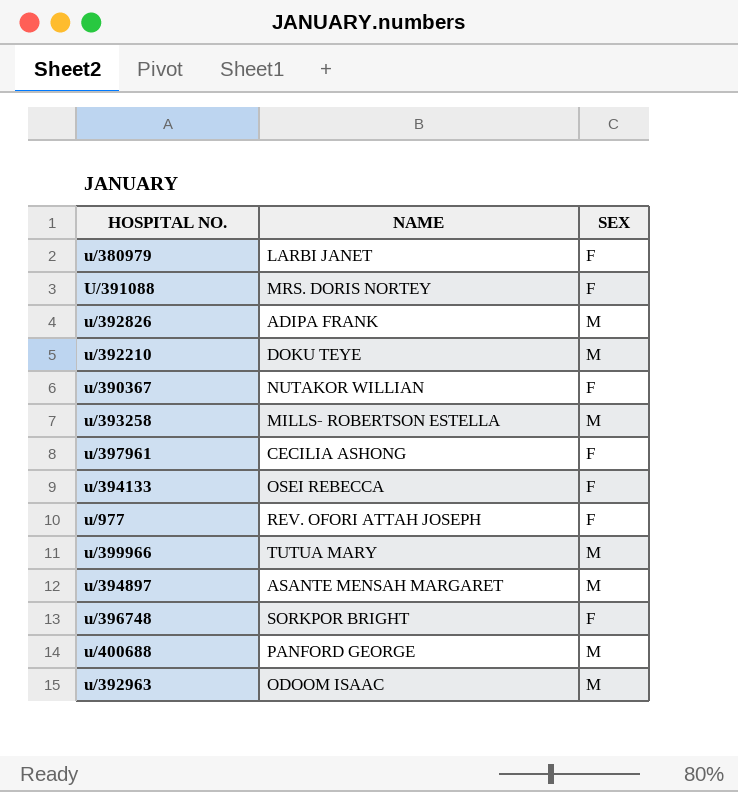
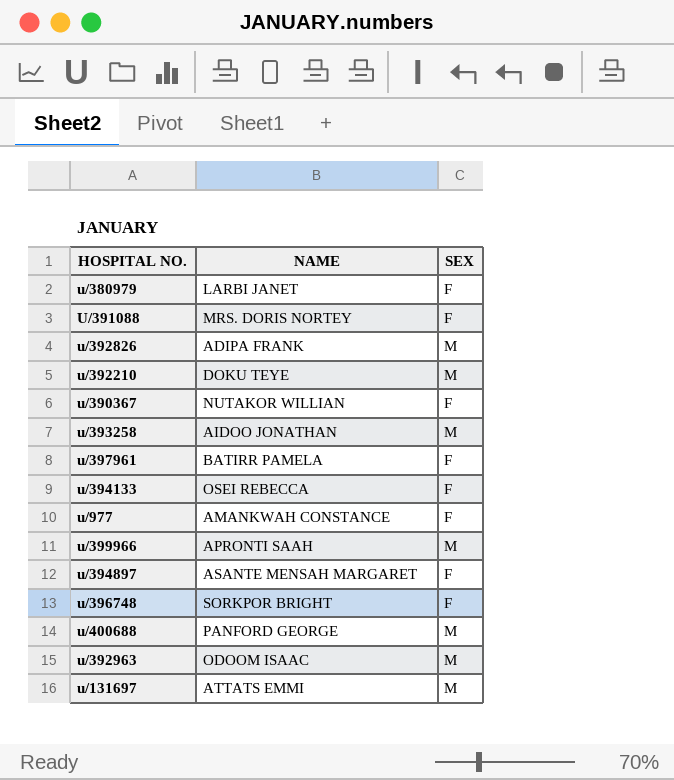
u/393258 | NAME: MILLS- ROBERTSON ESTELLA -> AIDOO JONATHAN
u/397961 | NAME: CECILIA ASHONG -> BATIRR PAMELA
u/977 | NAME: REV. OFORI ATTAH JOSEPH -> AMANKWAH CONSTANCE
u/399966 | NAME: TUTUA MARY -> APRONTI SAAH
u/394897 | SEX: M -> F
row u/131697: none -> ATTATS EMMI | M

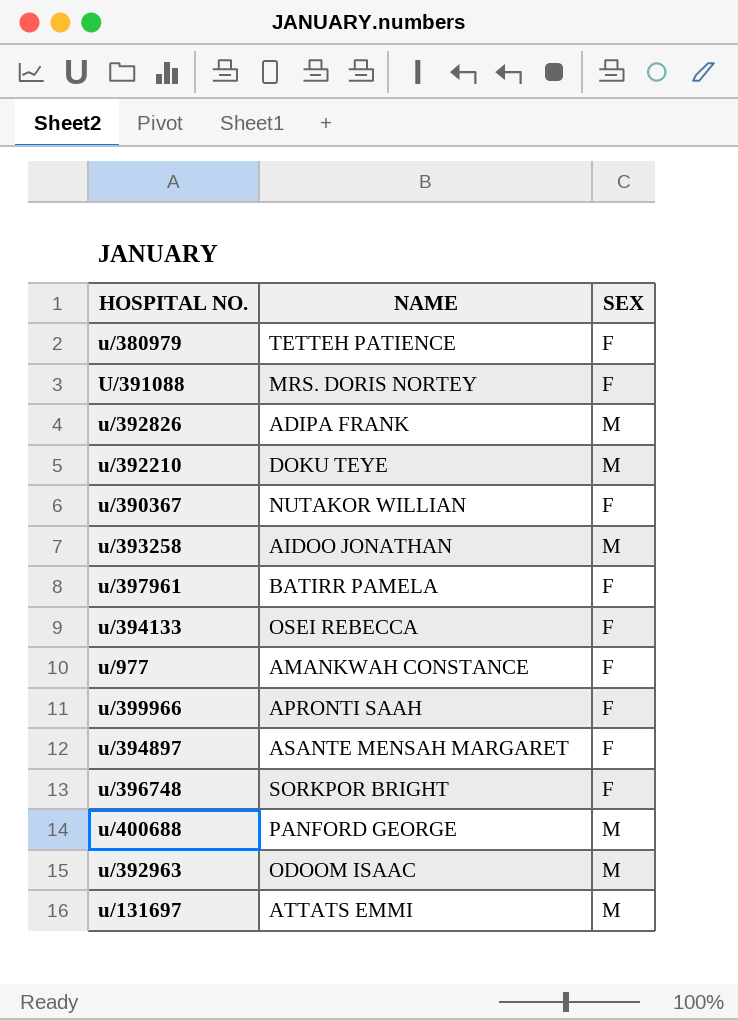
u/380979 | NAME: LARBI JANET -> TETTEH PATIENCE
u/399966 | SEX: M -> F

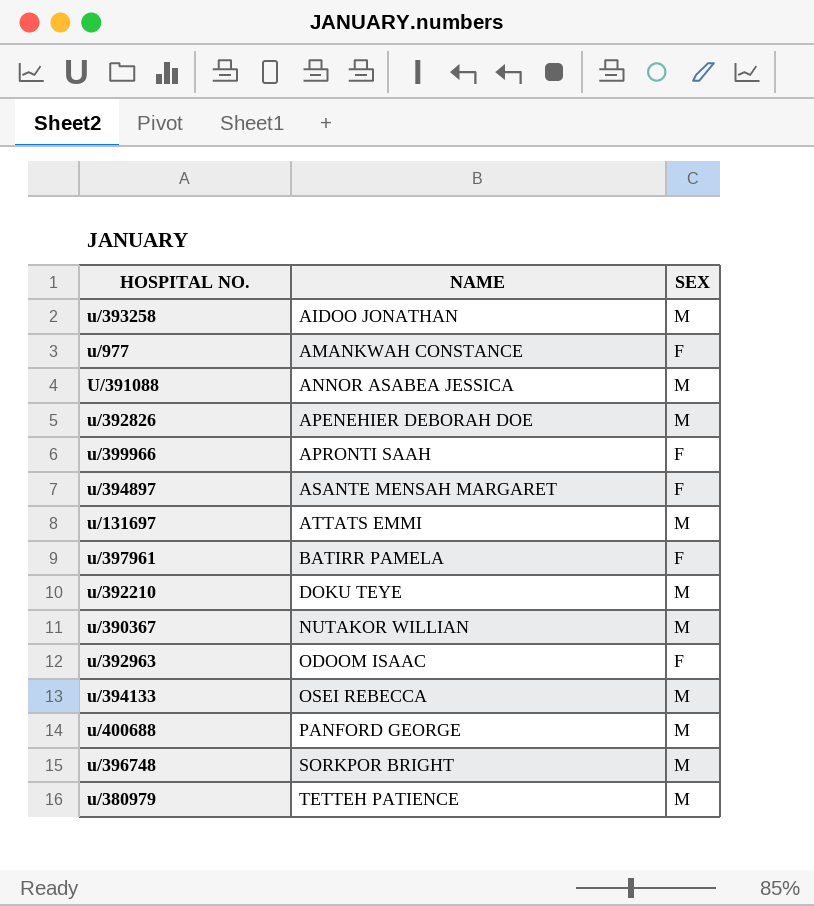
row order: none -> NAME ascending
U/391088 | NAME: MRS. DORIS NORTEY -> ANNOR ASABEA JESSICA
U/391088 | SEX: F -> M
u/392826 | NAME: ADIPA FRANK -> APENEHIER DEBORAH DOE
u/390367 | SEX: F -> M
u/392963 | SEX: M -> F
u/394133 | SEX: F -> M
u/396748 | SEX: F -> M
u/380979 | SEX: F -> M

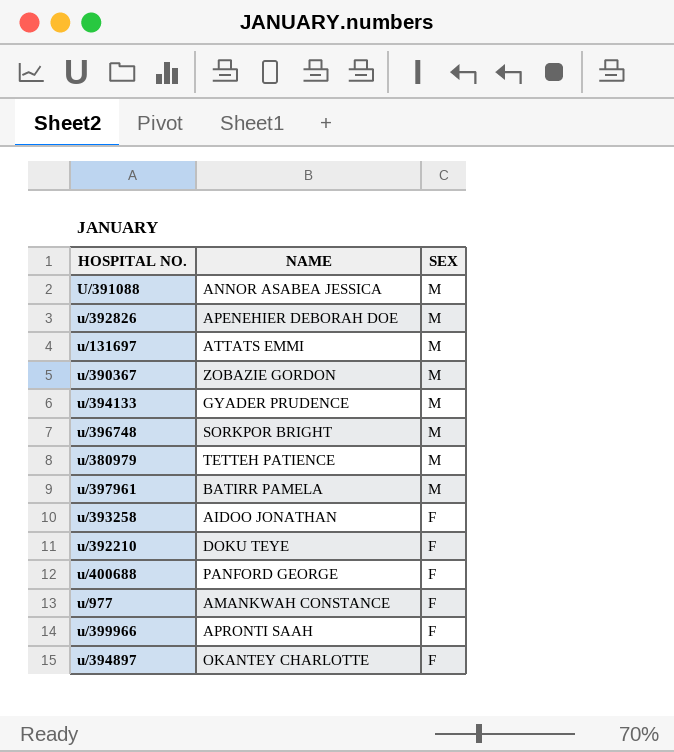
row order: NAME ascending -> SEX descending
row u/392963: ODOOM ISAAC | F -> none
u/390367 | NAME: NUTAKOR WILLIAN -> ZOBAZIE GORDON
u/394133 | NAME: OSEI REBECCA -> GYADER PRUDENCE
u/397961 | SEX: F -> M
u/393258 | SEX: M -> F
u/392210 | SEX: M -> F
u/400688 | SEX: M -> F
u/394897 | NAME: ASANTE MENSAH MARGARET -> OKANTEY CHARLOTTE

